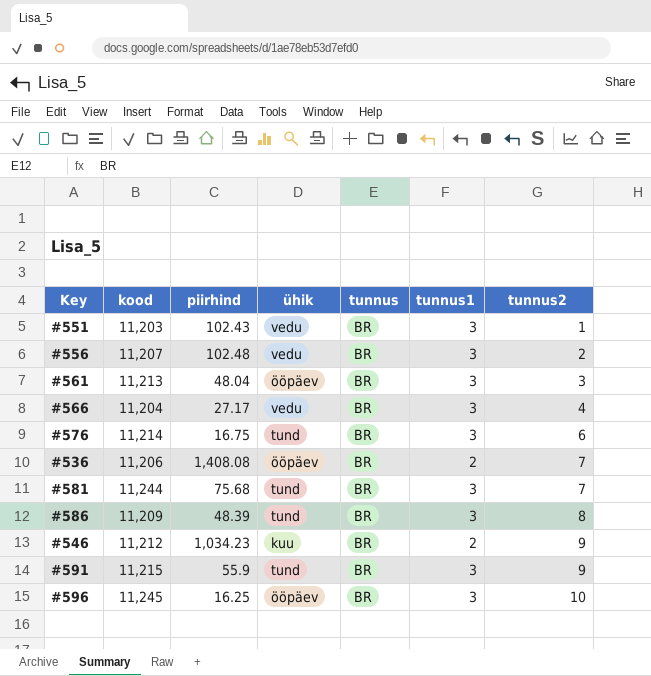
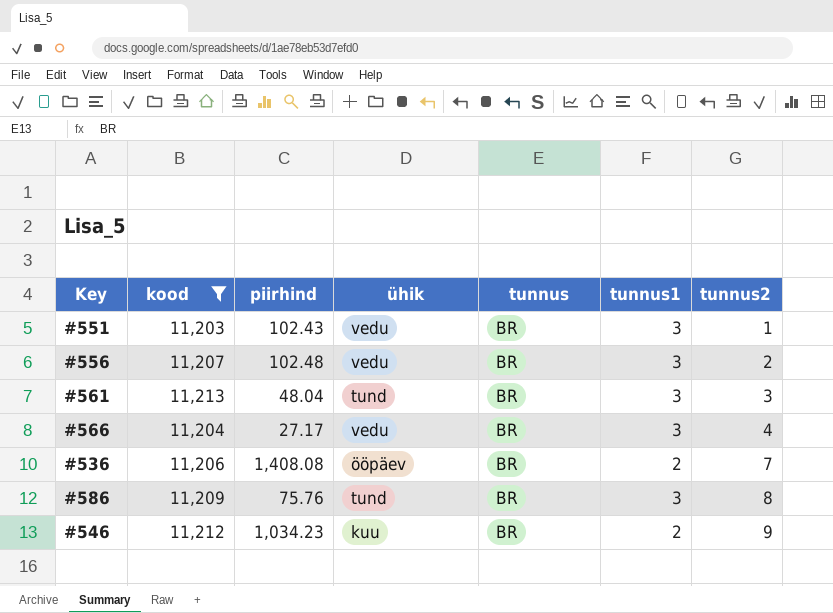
filter: none -> kood <= 11,213
#561 | ühik: ööpäev -> tund
#586 | piirhind: 48.39 -> 75.76

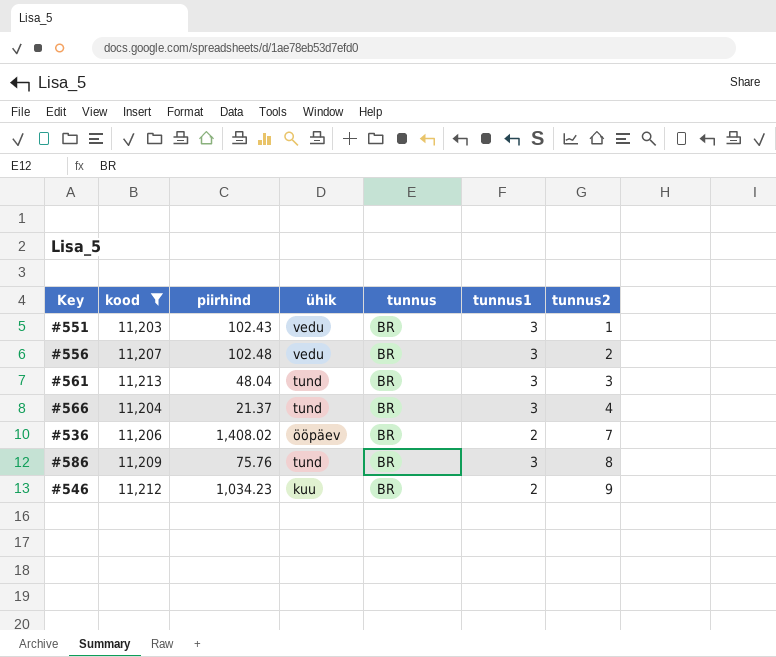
#566 | piirhind: 27.17 -> 21.37
#566 | ühik: vedu -> tund
#536 | piirhind: 1,408.08 -> 1,408.02

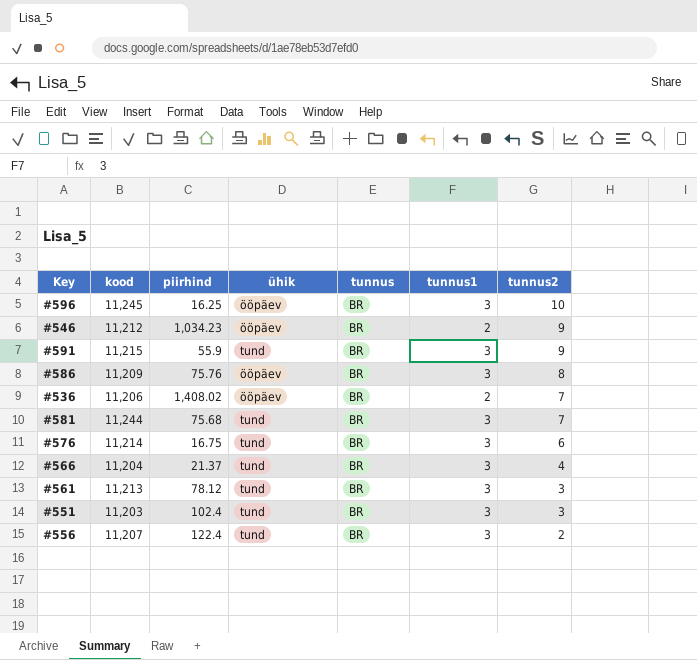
filter: kood <= 11,213 -> none
row order: tunnus2 ascending -> tunnus2 descending
#546 | ühik: kuu -> ööpäev
#586 | ühik: tund -> ööpäev
#561 | piirhind: 48.04 -> 78.12
#551 | piirhind: 102.43 -> 102.4
#551 | ühik: vedu -> tund
#551 | tunnus2: 1 -> 3
#556 | piirhind: 102.48 -> 122.4
#556 | ühik: vedu -> tund

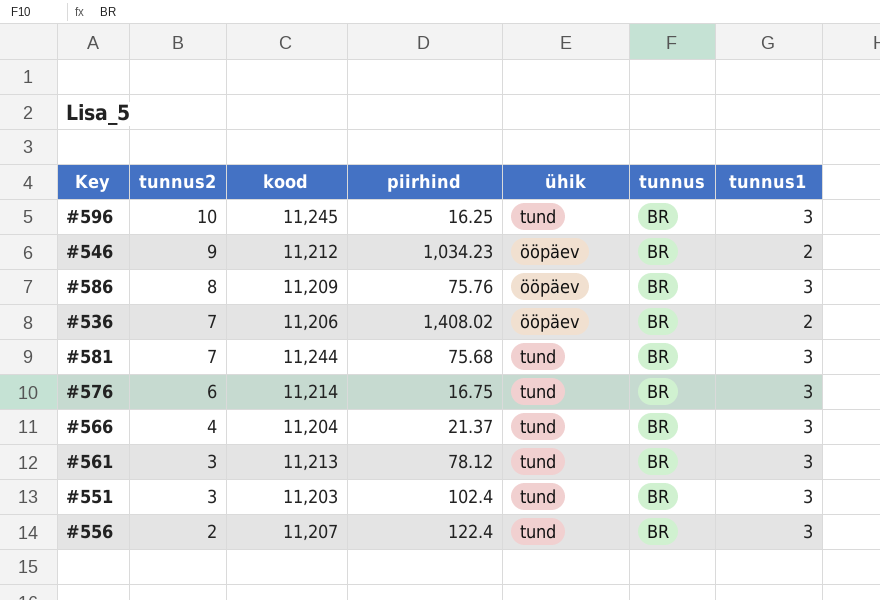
column tunnus2 | position: 7 -> 2
row #591: 11,215 | 55.9 | tund | BR | 3 | 9 -> none
#596 | ühik: ööpäev -> tund

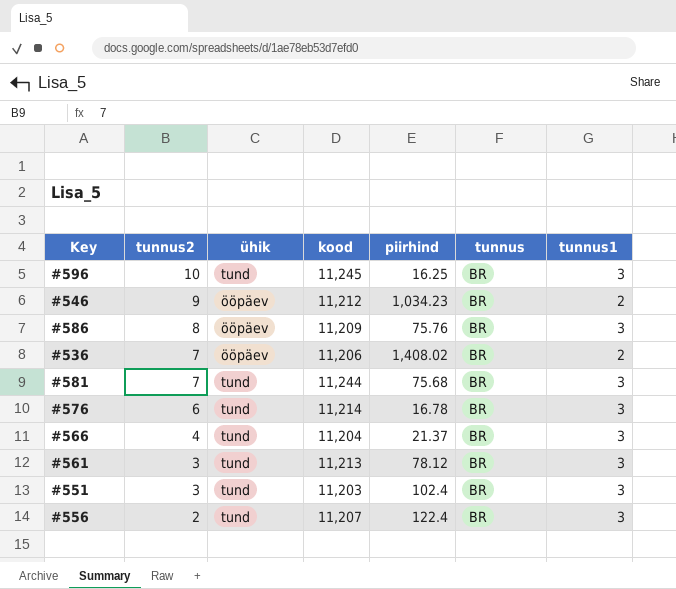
column ühik | position: 5 -> 3
#576 | piirhind: 16.75 -> 16.78

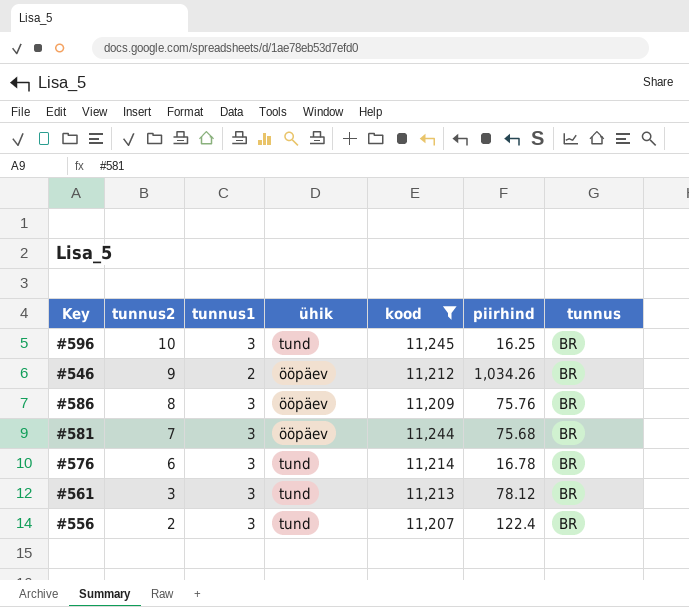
filter: none -> kood >= 11,207
column tunnus1 | position: 7 -> 3
#546 | piirhind: 1,034.23 -> 1,034.26
#581 | ühik: tund -> ööpäev

